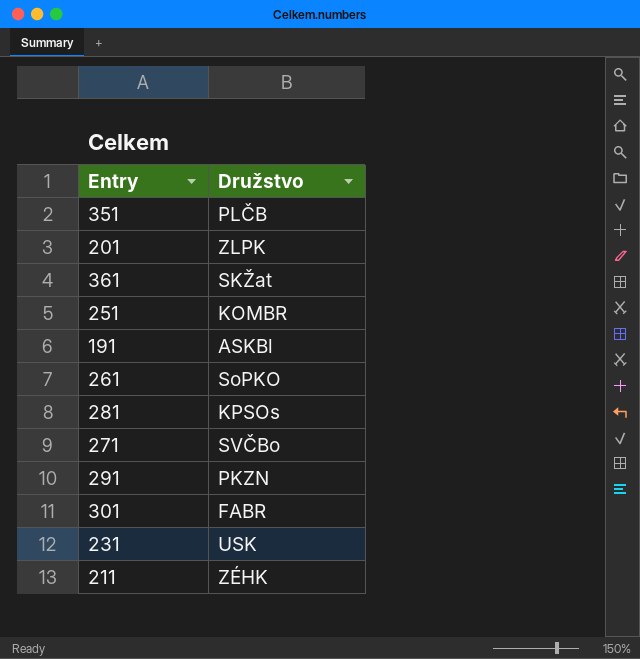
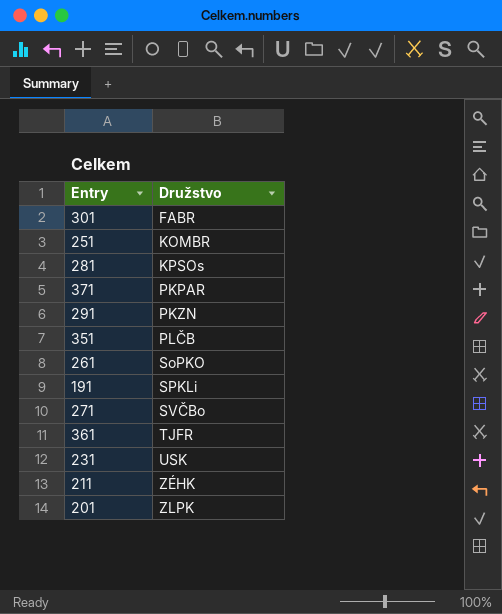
row order: none -> Družstvo ascending
row 371: none -> PKPAR
191 | Družstvo: ASKBl -> SPKLi
361 | Družstvo: SKŽat -> TJFR

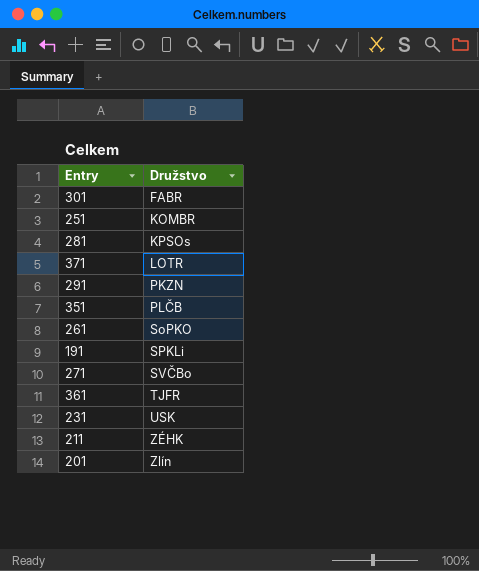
371 | Družstvo: PKPAR -> LOTR
201 | Družstvo: ZLPK -> Zlín

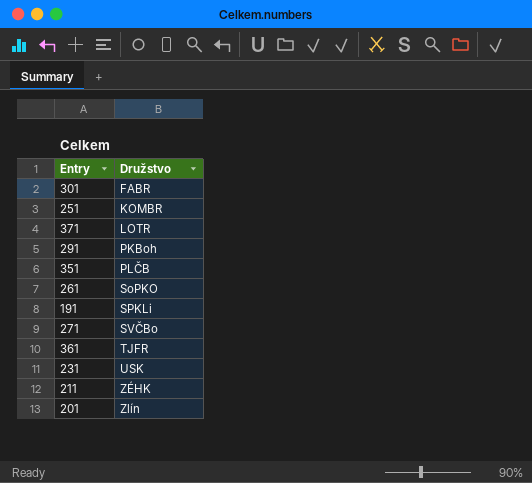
row 281: KPSOs -> none
291 | Družstvo: PKZN -> PKBoh

